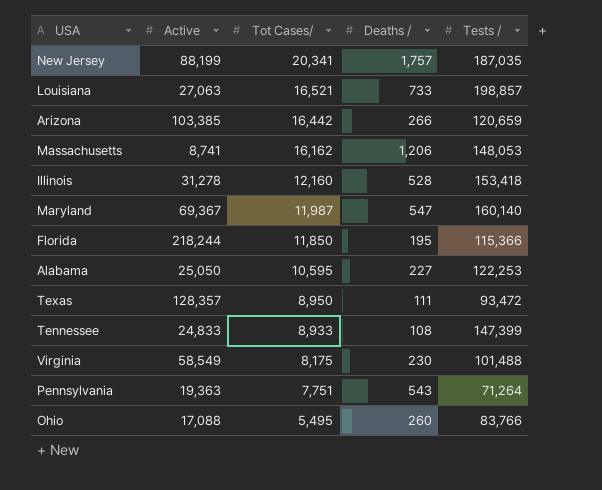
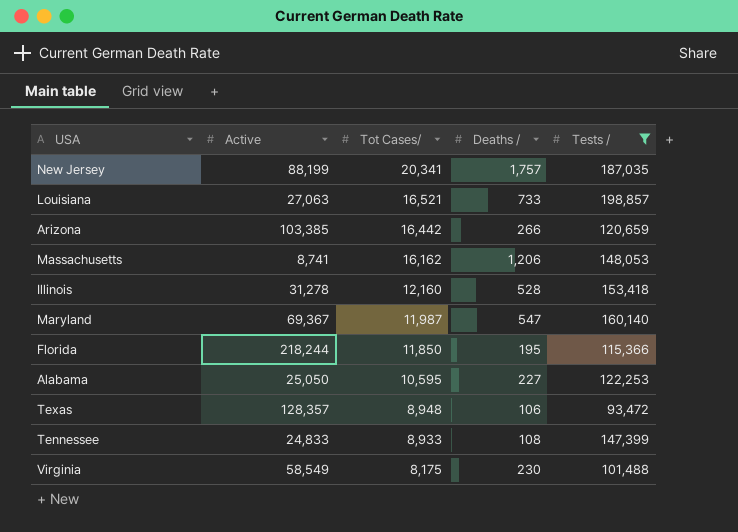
filter: none -> Tests / >= 93,472
Texas | Tot Cases/: 8,950 -> 8,948
Texas | Deaths /: 111 -> 106

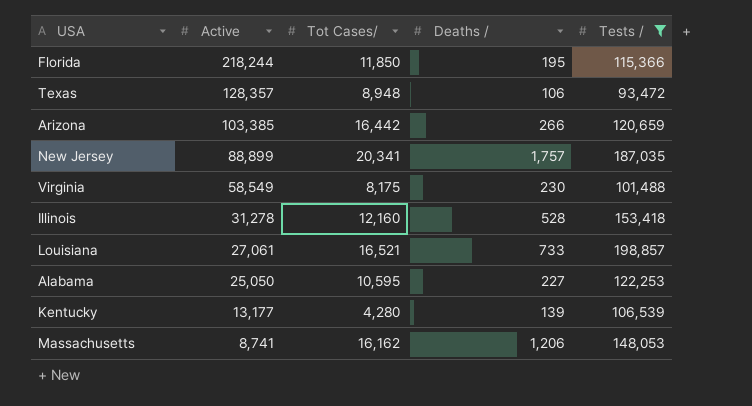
row order: Tot Cases/ descending -> Active descending
row Maryland: 69,367 | 11,987 | 547 | 160,140 -> none
row Tennessee: 24,833 | 8,933 | 108 | 147,399 -> none
New Jersey | Active: 88,199 -> 88,899
Louisiana | Active: 27,063 -> 27,061
row Kentucky: none -> 13,177 | 4,280 | 139 | 106,539

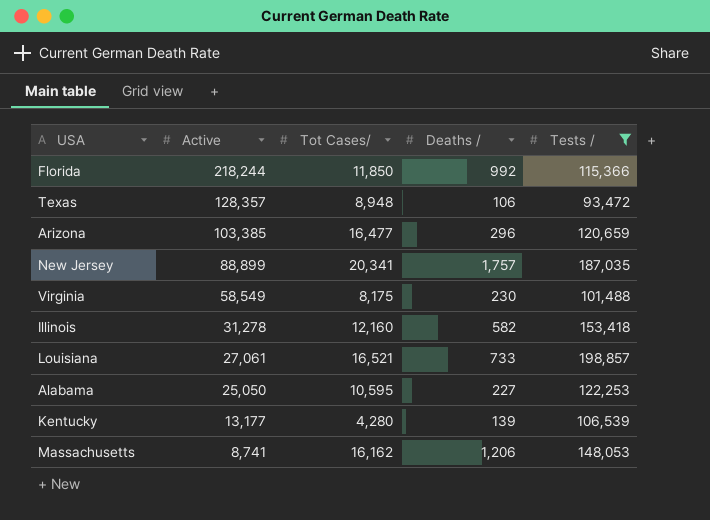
Florida | Deaths /: 195 -> 992
Arizona | Tot Cases/: 16,442 -> 16,477
Arizona | Deaths /: 266 -> 296
Illinois | Deaths /: 528 -> 582

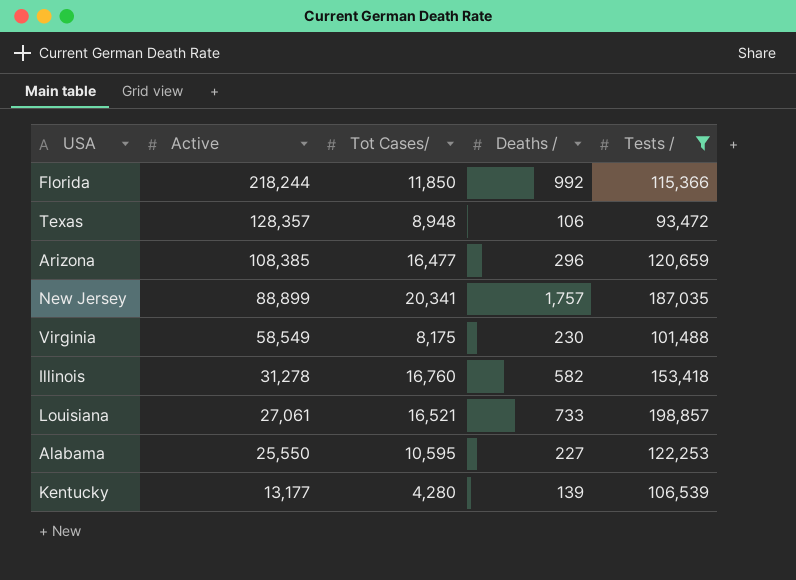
row Massachusetts: 8,741 | 16,162 | 1,206 | 148,053 -> none
Arizona | Active: 103,385 -> 108,385
Illinois | Tot Cases/: 12,160 -> 16,760
Alabama | Active: 25,050 -> 25,550

